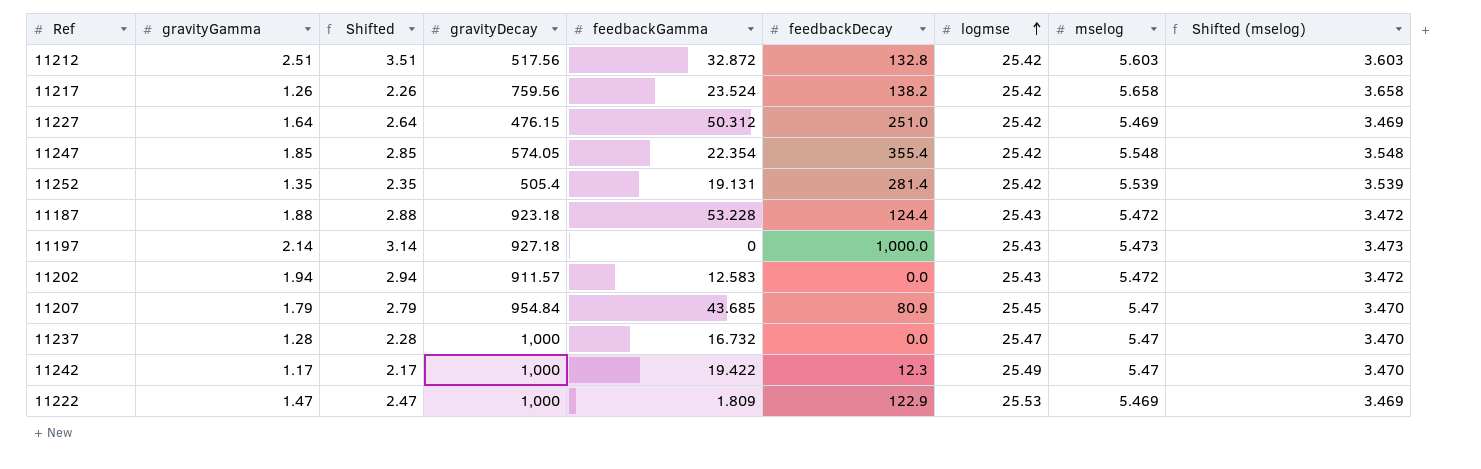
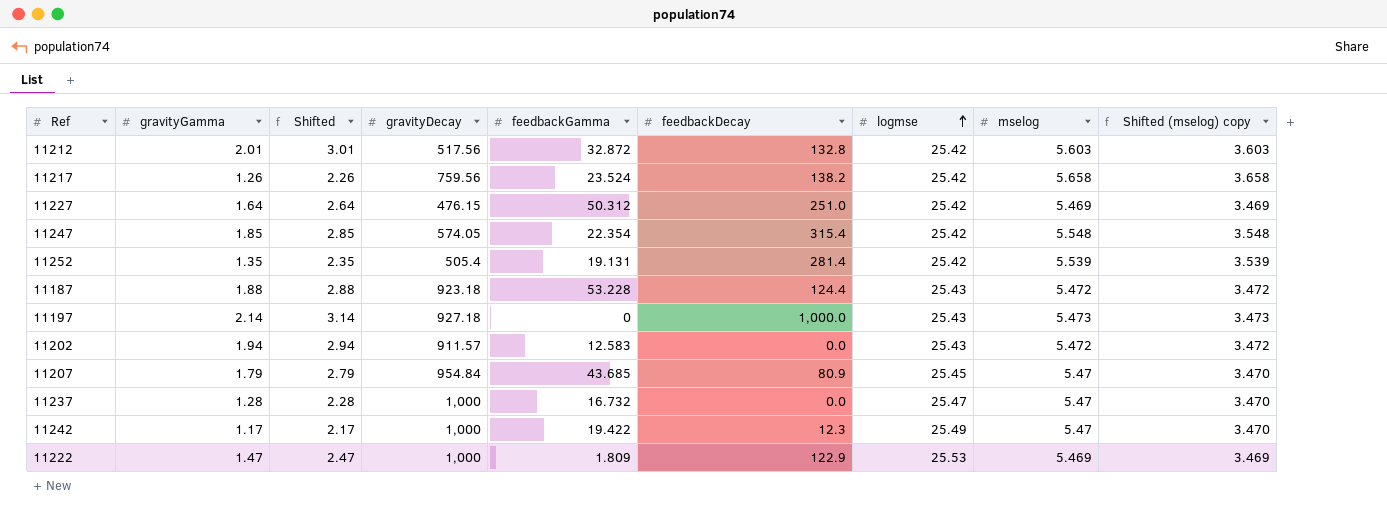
column name: Shifted (mselog) -> Shifted (mselog) copy
11212 | gravityGamma: 2.51 -> 2.01
11212 | Shifted: 3.51 -> 3.01
11247 | feedbackDecay: 355.4 -> 315.4

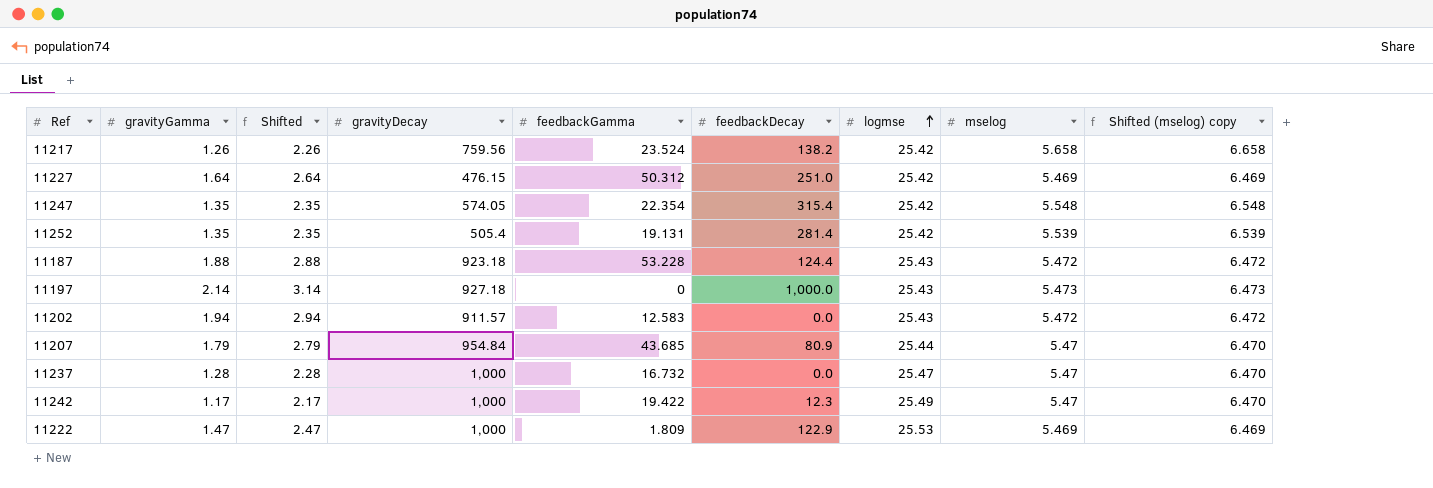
column Shifted (mselog) copy | formula: [mselog] - 2 -> [mselog] + 1
row 11212: 2.01 | 3.01 | 517.56 | 32.872 | 132.8 | 25.42 | 5.603 | 3.603 -> none
11247 | gravityGamma: 1.85 -> 1.35
11247 | Shifted: 2.85 -> 2.35
11207 | logmse: 25.45 -> 25.44

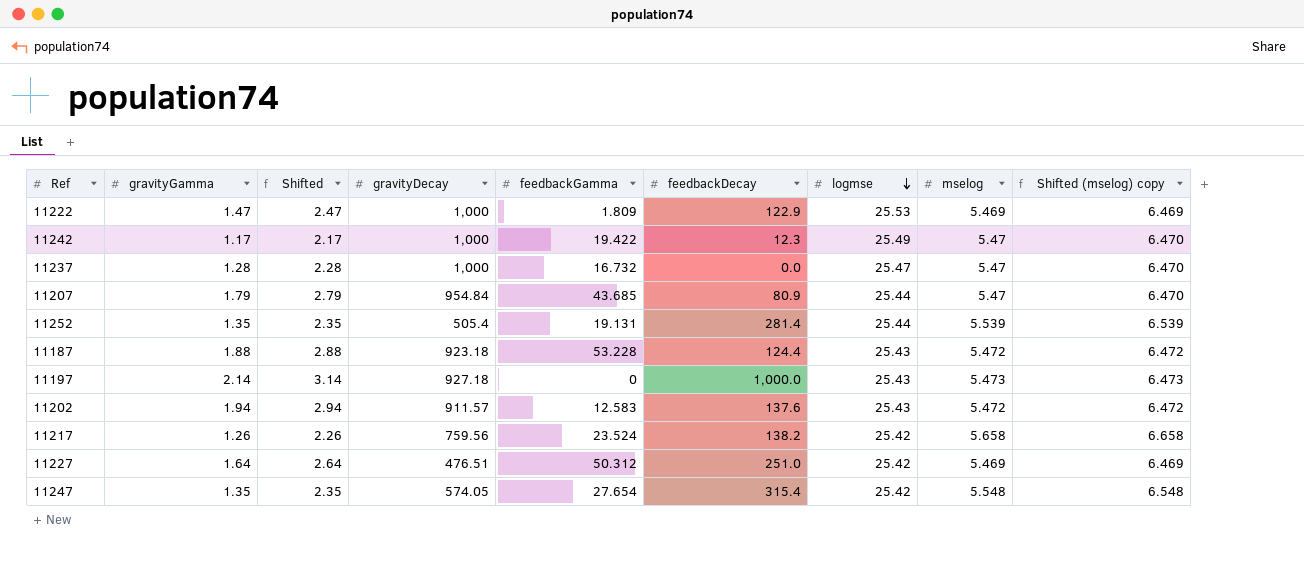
row order: logmse ascending -> logmse descending
11252 | logmse: 25.42 -> 25.44
11202 | feedbackDecay: 0.0 -> 137.6
11227 | gravityDecay: 476.15 -> 476.51
11247 | feedbackGamma: 22.354 -> 27.654

